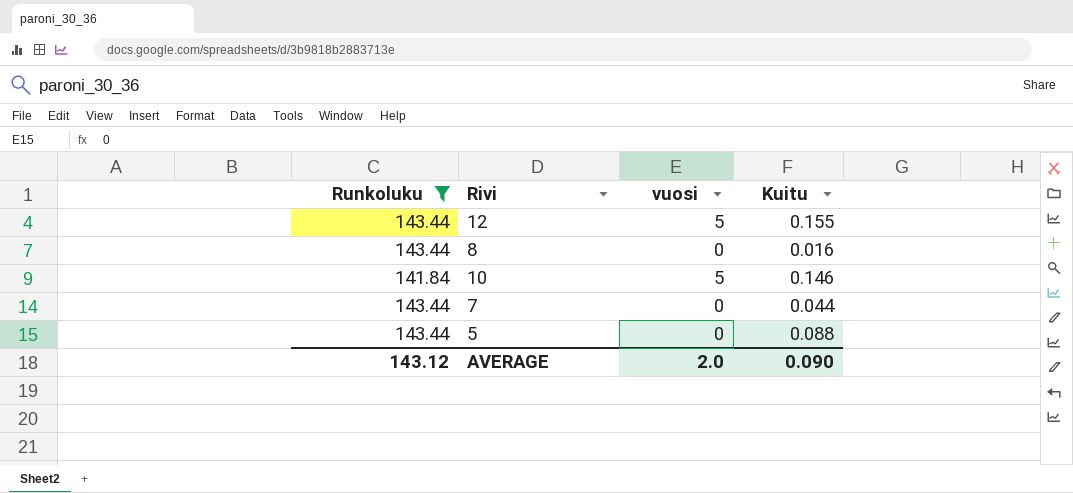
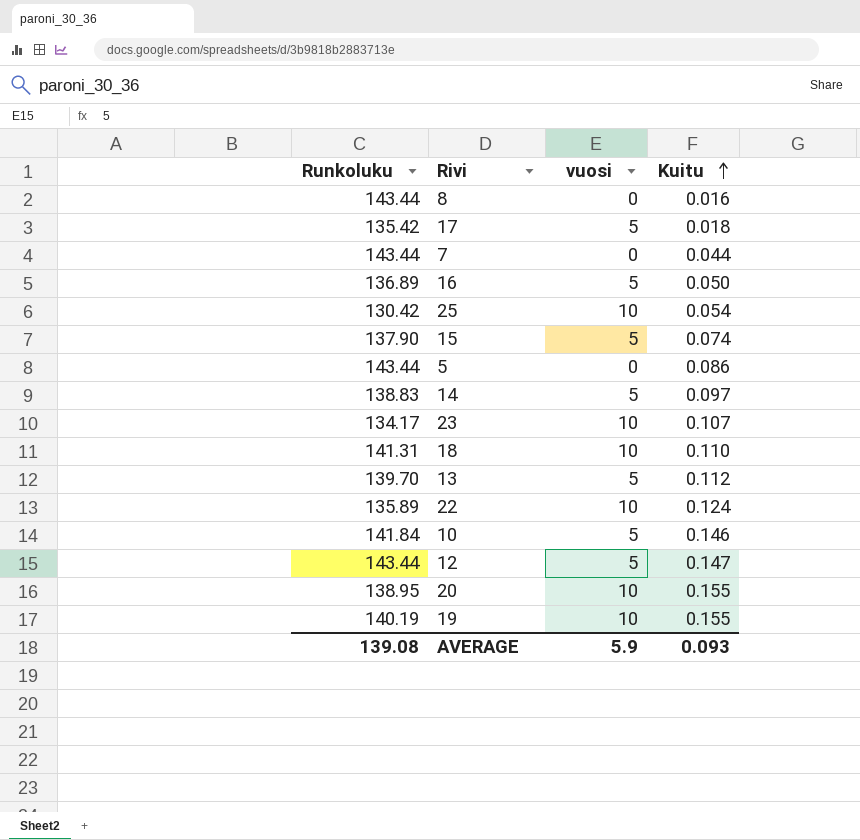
filter: Runkoluku >= 141.84 -> none
row order: none -> Kuitu ascending
5 | Kuitu: 0.088 -> 0.086
12 | Kuitu: 0.155 -> 0.147
AVERAGE | Runkoluku: 143.12 -> 139.08
AVERAGE | vuosi: 2.0 -> 5.9
AVERAGE | Kuitu: 0.090 -> 0.093

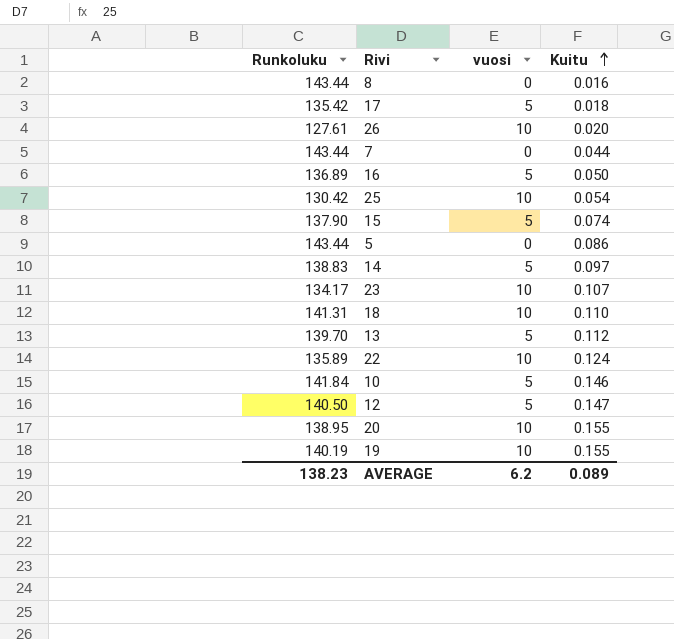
row 26: none -> 127.61 | 10 | 0.020
12 | Runkoluku: 143.44 -> 140.50
AVERAGE | Runkoluku: 139.08 -> 138.23
AVERAGE | vuosi: 5.9 -> 6.2
AVERAGE | Kuitu: 0.093 -> 0.089

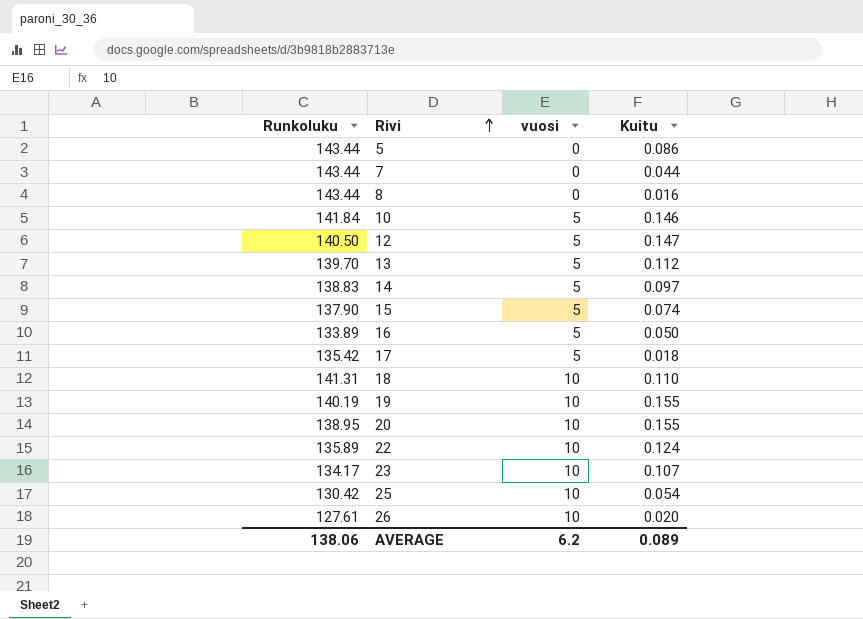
row order: Kuitu ascending -> Rivi ascending
16 | Runkoluku: 136.89 -> 133.89
AVERAGE | Runkoluku: 138.23 -> 138.06

